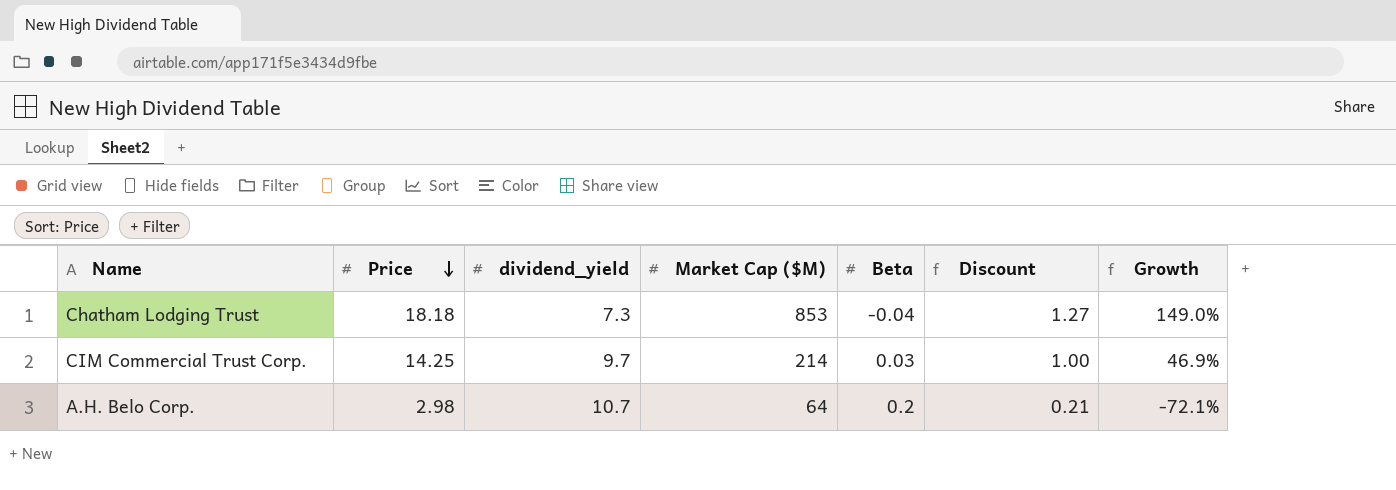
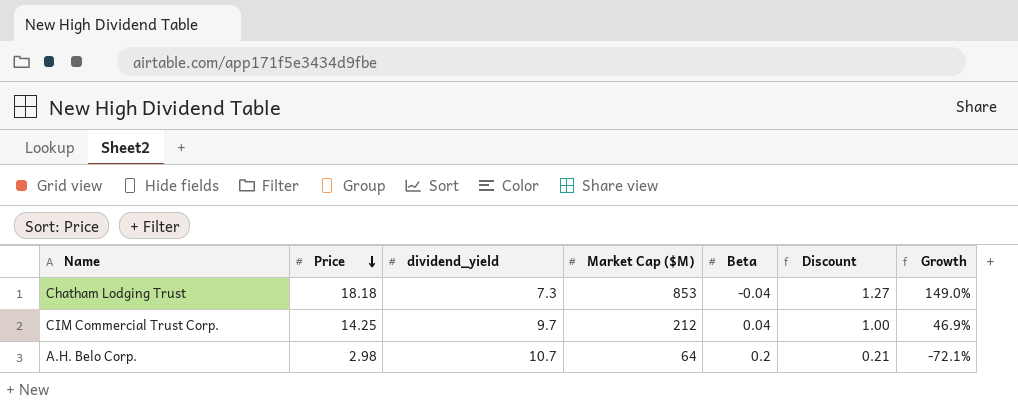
CIM Commercial Trust Corp. | Market Cap ($M): 214 -> 212
CIM Commercial Trust Corp. | Beta: 0.03 -> 0.04

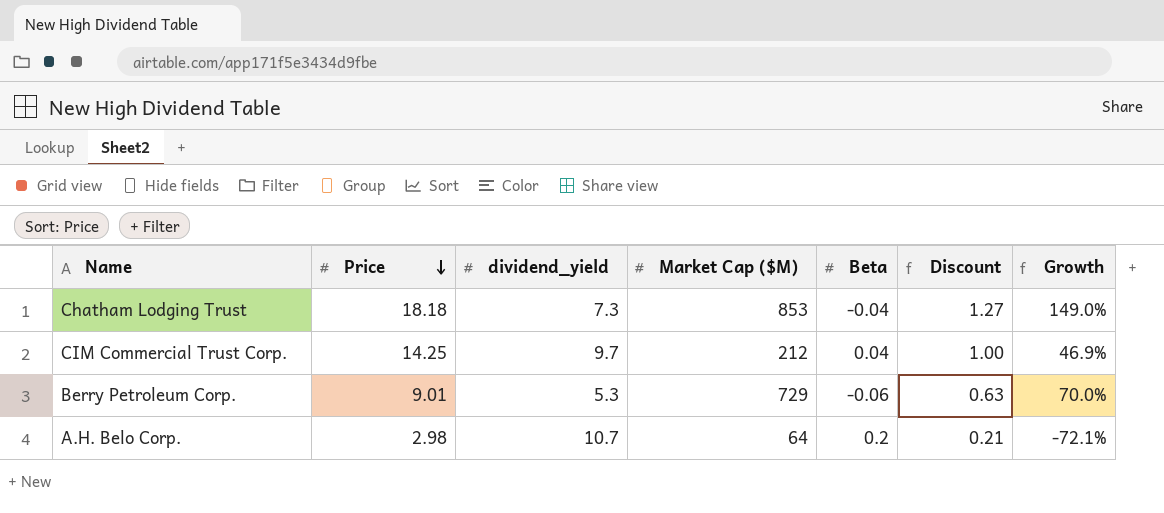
row Berry Petroleum Corp.: none -> 9.01 | 5.3 | 729 | -0.06 | 0.63 | 70.0%

